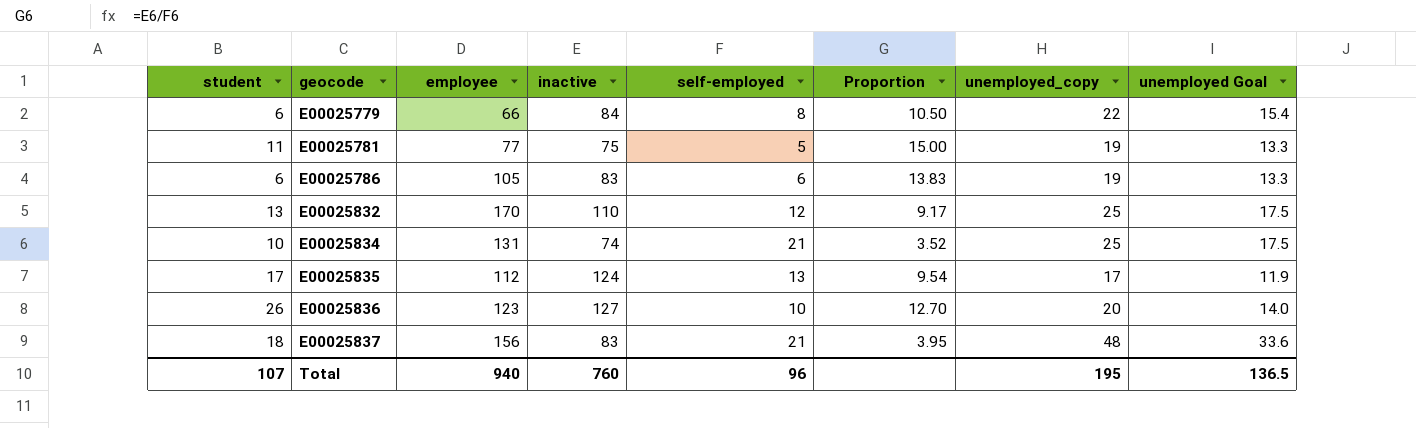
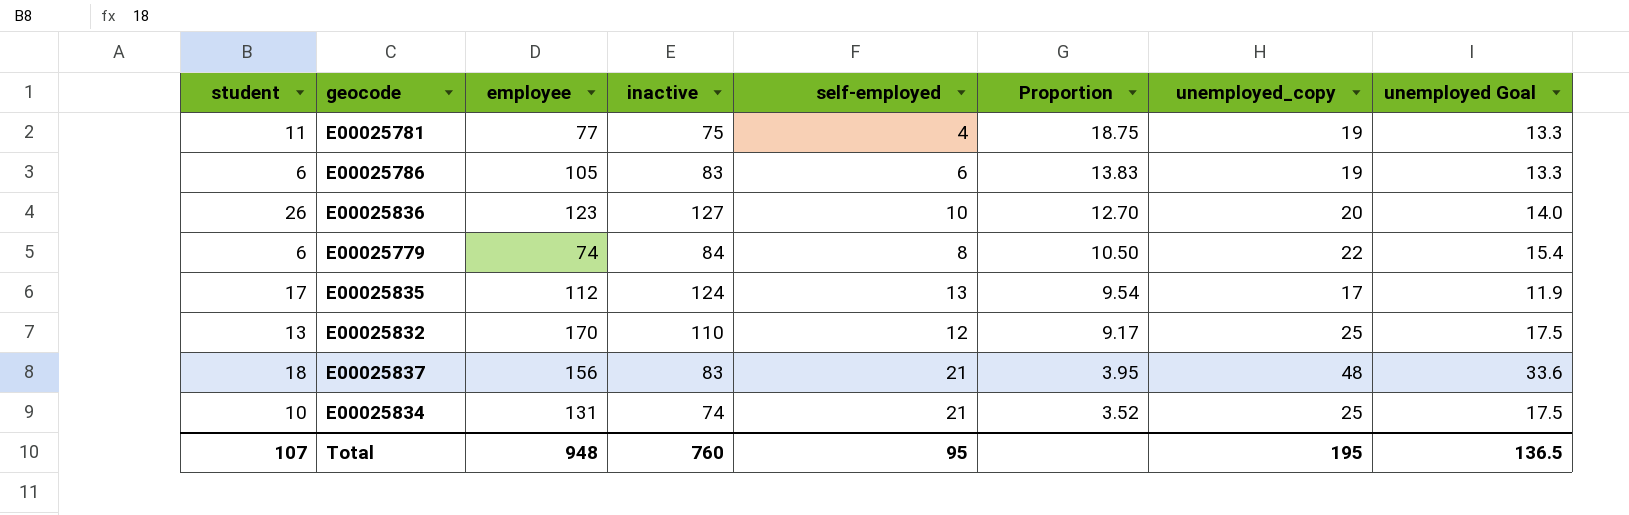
row order: geocode ascending -> Proportion descending
E00025781 | self-employed: 5 -> 4
E00025781 | Proportion: 15.00 -> 18.75
E00025779 | employee: 66 -> 74
Total | employee: 940 -> 948
Total | self-employed: 96 -> 95

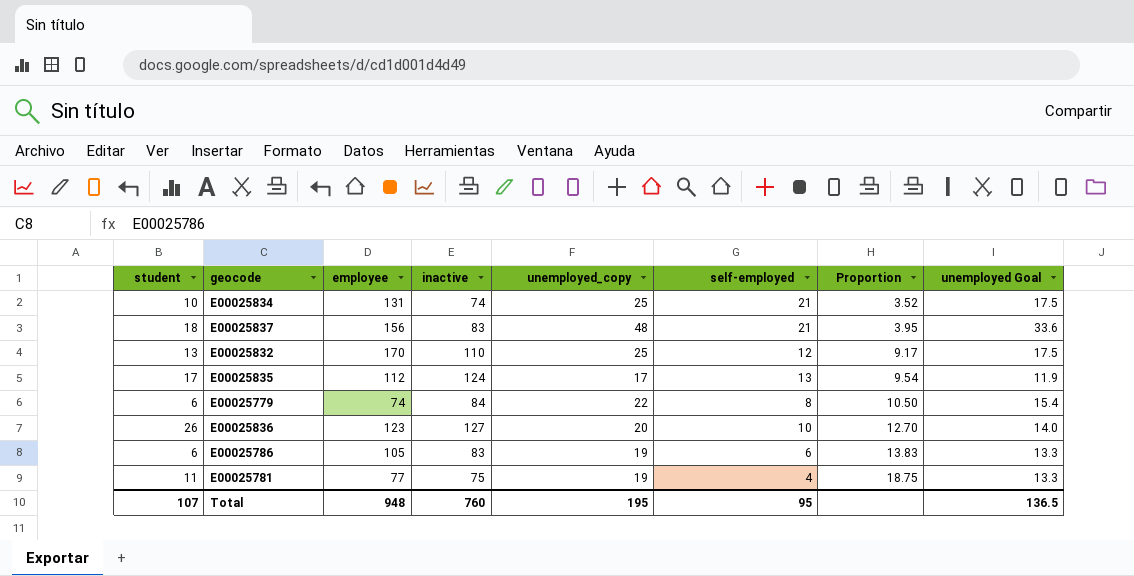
row order: Proportion descending -> Proportion ascending
column unemployed_copy | position: 7 -> 5

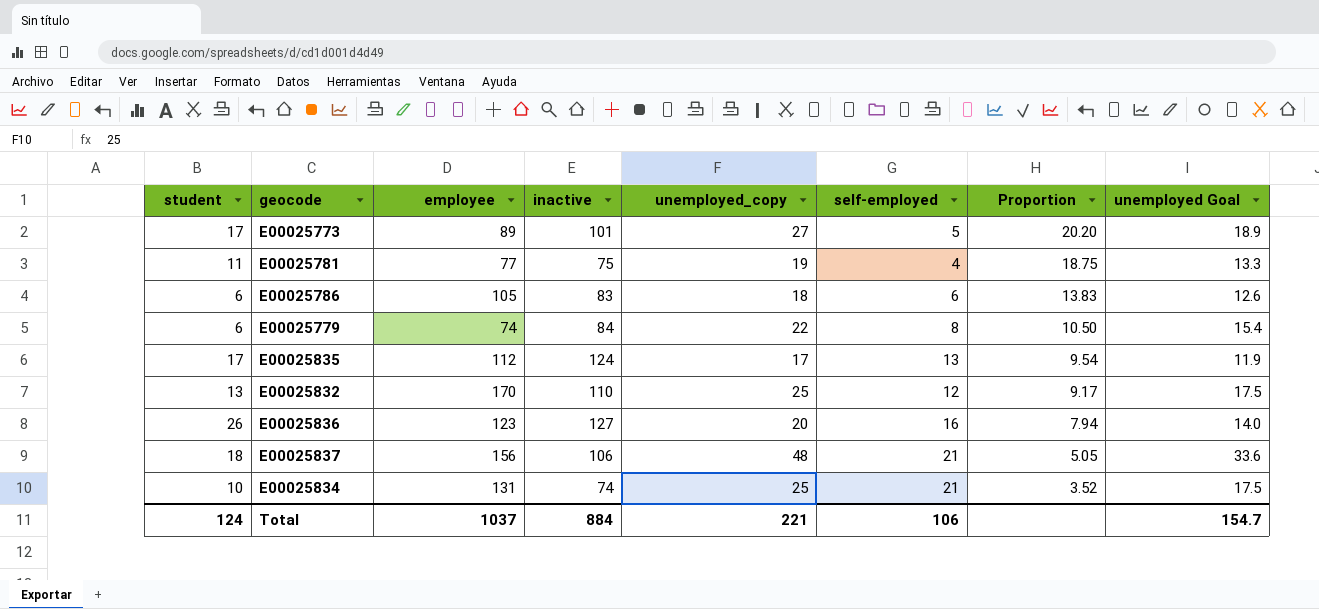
row order: Proportion ascending -> Proportion descending
row E00025773: none -> 17 | 89 | 101 | 27 | 5 | 20.20 | 18.9
E00025786 | unemployed_copy: 19 -> 18
E00025786 | unemployed Goal: 13.3 -> 12.6
E00025836 | self-employed: 10 -> 16
E00025836 | Proportion: 12.70 -> 7.94
E00025837 | inactive: 83 -> 106
E00025837 | Proportion: 3.95 -> 5.05
Total | student: 107 -> 124
Total | employee: 948 -> 1037
Total | inactive: 760 -> 884
Total | unemployed_copy: 195 -> 221
Total | self-employed: 95 -> 106
Total | unemployed Goal: 136.5 -> 154.7

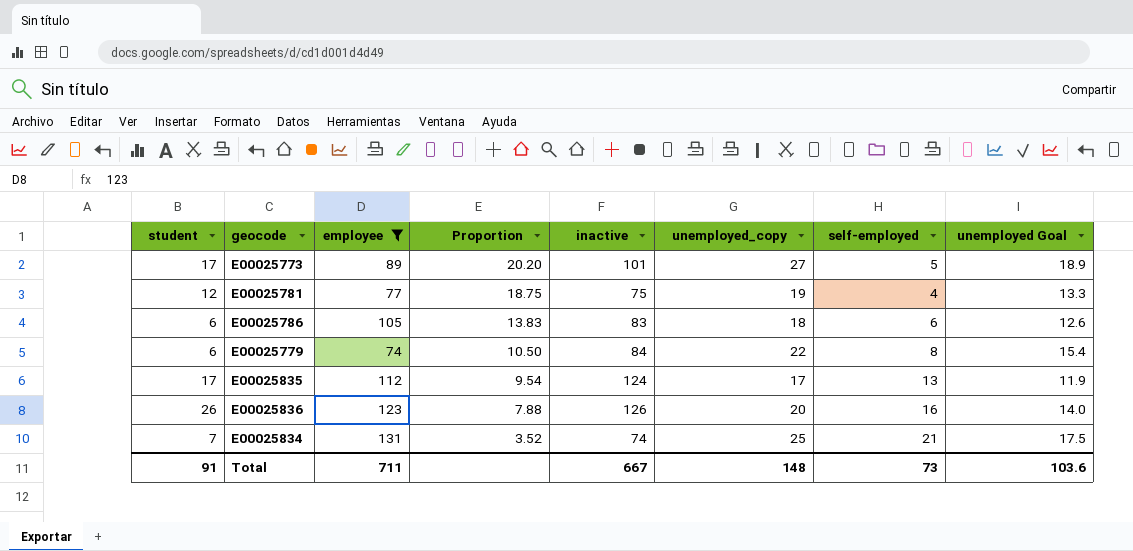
filter: none -> employee <= 131
column Proportion | position: 7 -> 4
E00025781 | student: 11 -> 12
E00025836 | Proportion: 7.94 -> 7.88
E00025836 | inactive: 127 -> 126
E00025834 | student: 10 -> 7
Total | student: 124 -> 91
Total | employee: 1037 -> 711
Total | inactive: 884 -> 667
Total | unemployed_copy: 221 -> 148
Total | self-employed: 106 -> 73
Total | unemployed Goal: 154.7 -> 103.6

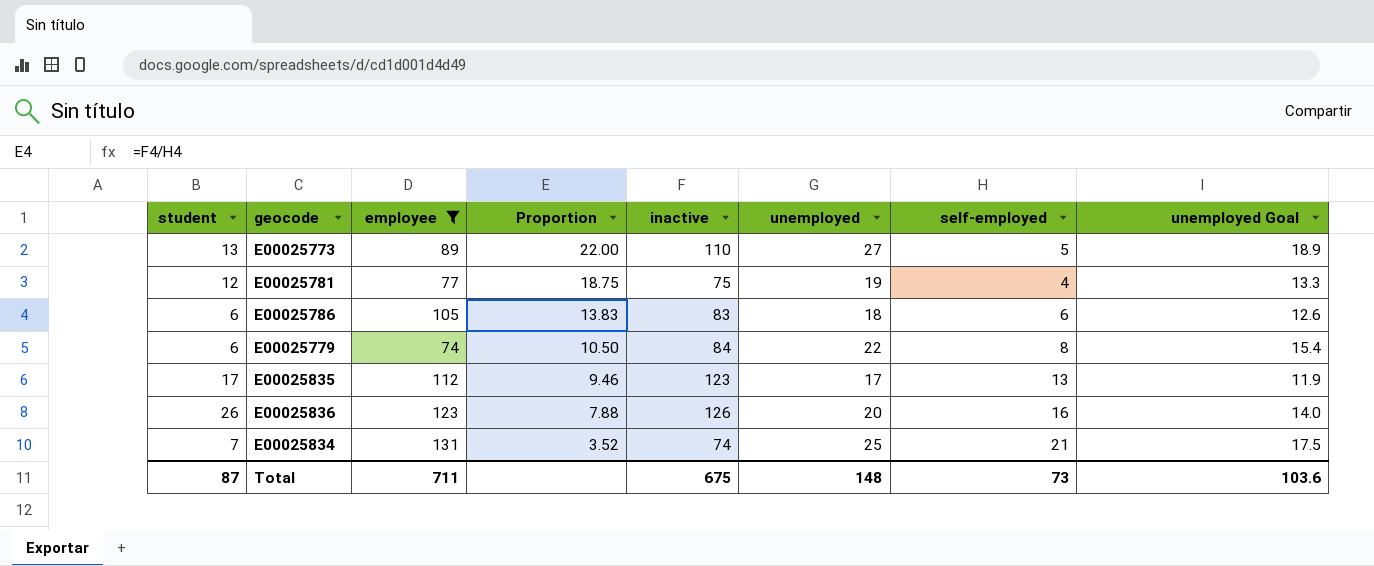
column name: unemployed_copy -> unemployed
E00025773 | student: 17 -> 13
E00025773 | Proportion: 20.20 -> 22.00
E00025773 | inactive: 101 -> 110
E00025835 | Proportion: 9.54 -> 9.46
E00025835 | inactive: 124 -> 123
Total | student: 91 -> 87
Total | inactive: 667 -> 675

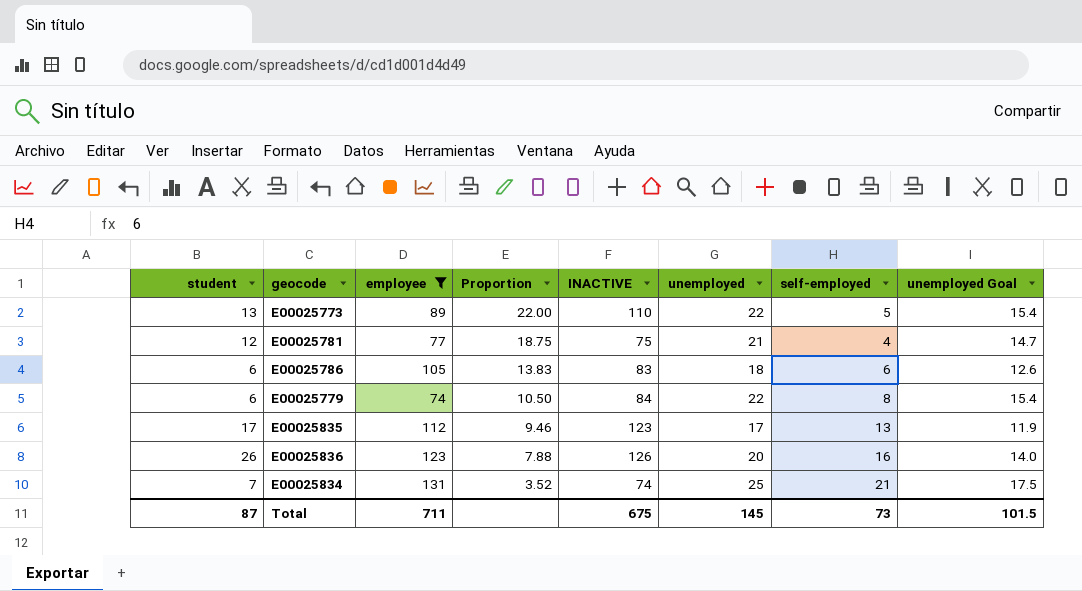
column name: inactive -> INACTIVE
E00025773 | unemployed: 27 -> 22
E00025773 | unemployed Goal: 18.9 -> 15.4
E00025781 | unemployed: 19 -> 21
E00025781 | unemployed Goal: 13.3 -> 14.7
Total | unemployed: 148 -> 145
Total | unemployed Goal: 103.6 -> 101.5

